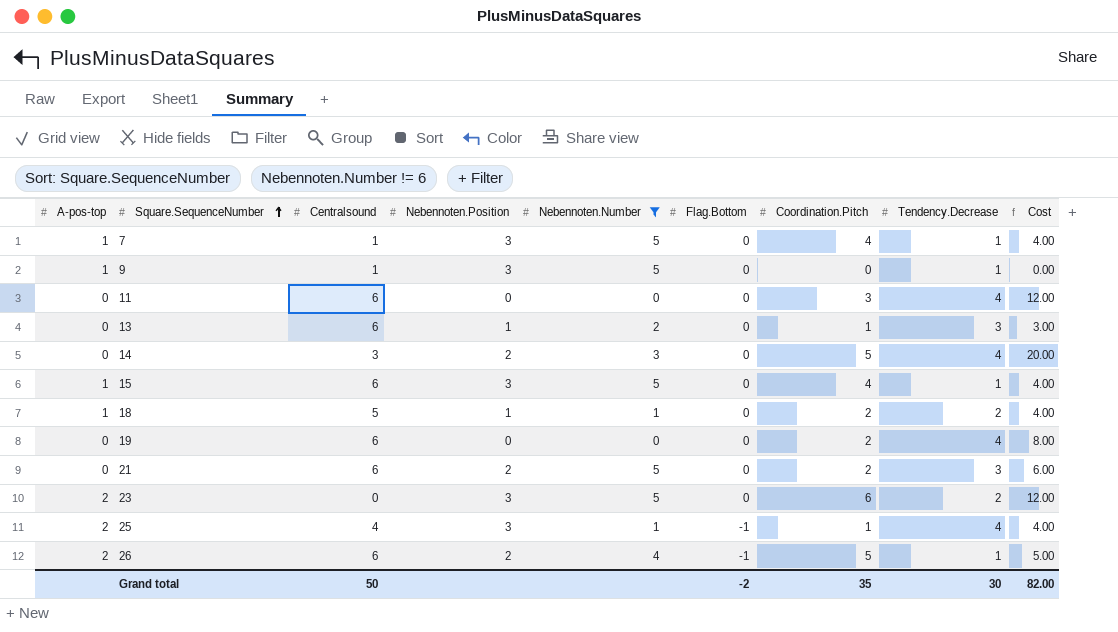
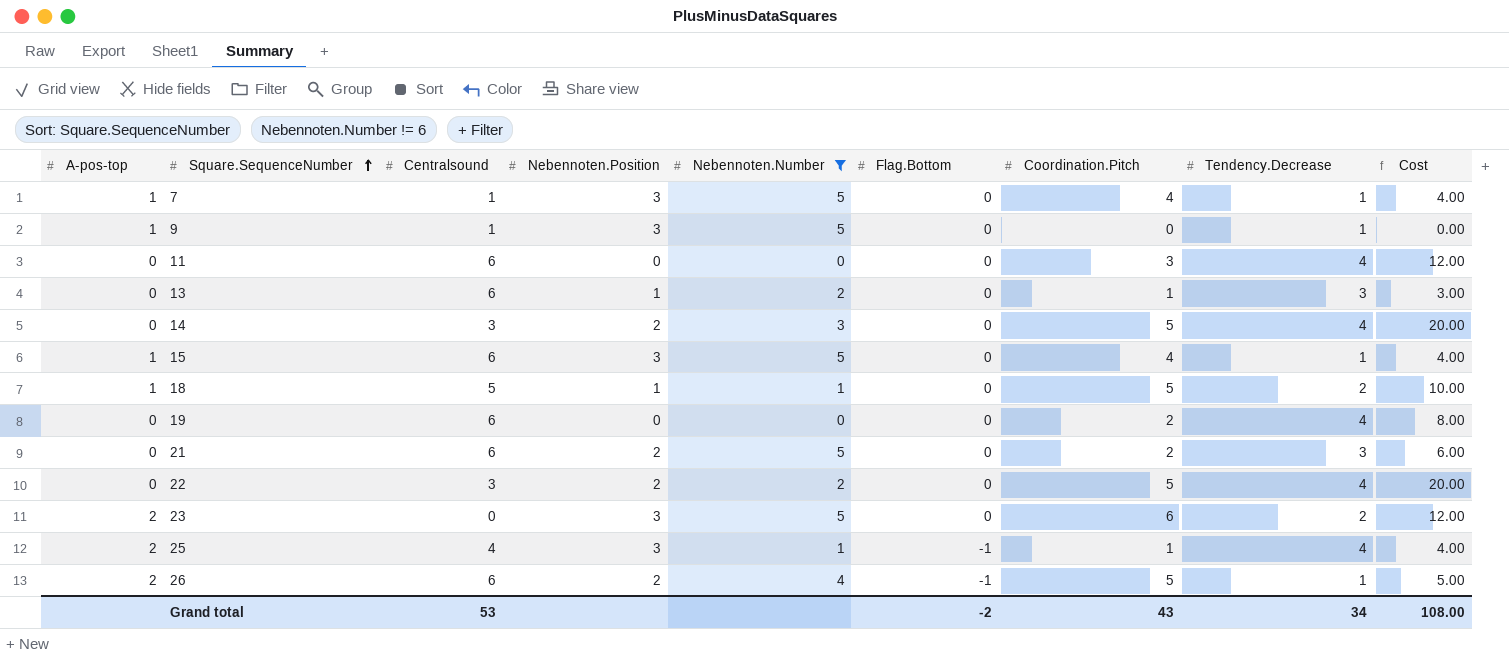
18 | Coordination.Pitch: 2 -> 5
18 | Cost: 4.00 -> 10.00
row 22: none -> 0 | 3 | 2 | 2 | 0 | 5 | 4 | 20.00
Grand total | Centralsound: 50 -> 53
Grand total | Coordination.Pitch: 35 -> 43
Grand total | Tendency.Decrease: 30 -> 34
Grand total | Cost: 82.00 -> 108.00

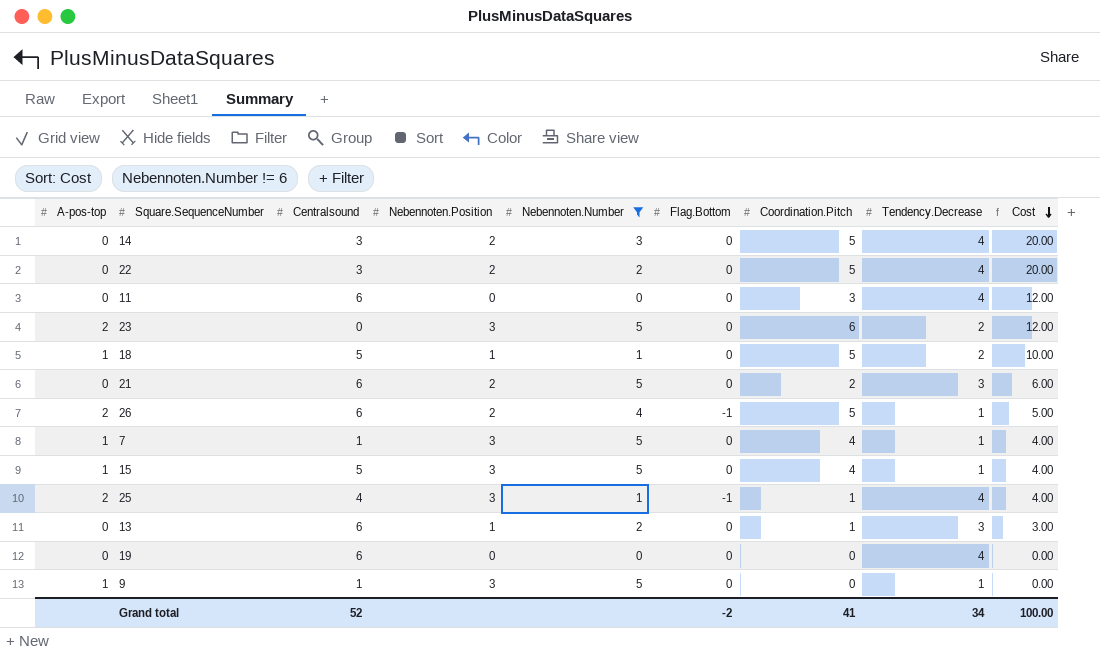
row order: Square.SequenceNumber ascending -> Cost descending
15 | Centralsound: 6 -> 5
19 | Coordination.Pitch: 2 -> 0
19 | Cost: 8.00 -> 0.00
Grand total | Centralsound: 53 -> 52
Grand total | Coordination.Pitch: 43 -> 41
Grand total | Cost: 108.00 -> 100.00

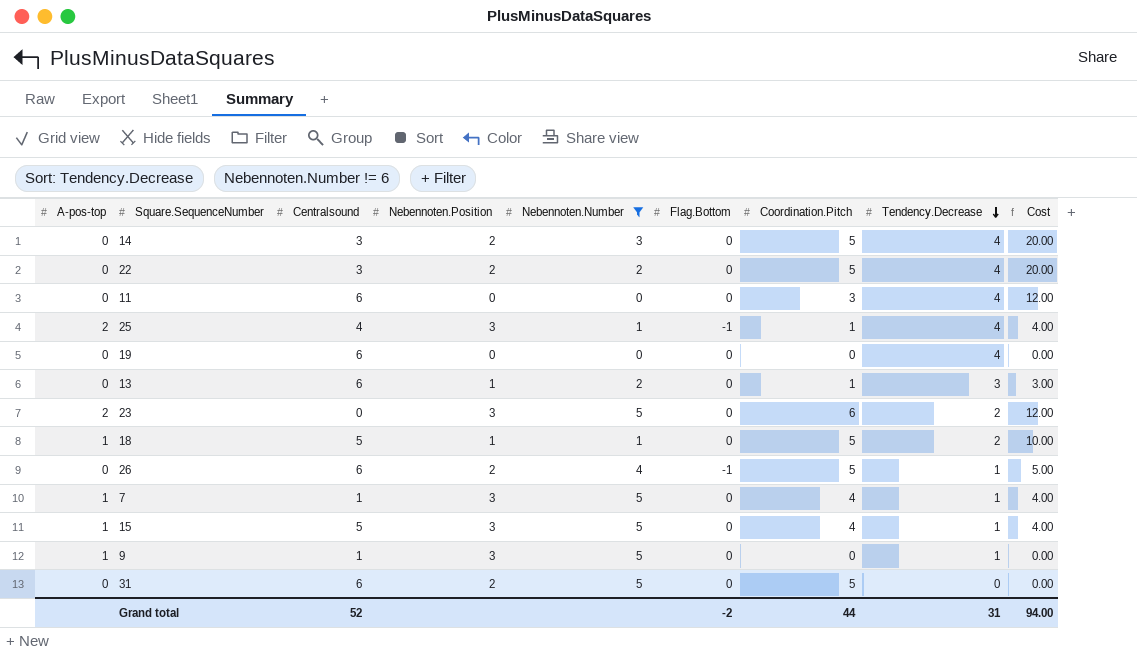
row order: Cost descending -> Tendency.Decrease descending
row 21: 0 | 6 | 2 | 5 | 0 | 2 | 3 | 6.00 -> none
26 | A-pos-top: 2 -> 0
row 31: none -> 0 | 6 | 2 | 5 | 0 | 5 | 0 | 0.00
Grand total | Coordination.Pitch: 41 -> 44
Grand total | Tendency.Decrease: 34 -> 31
Grand total | Cost: 100.00 -> 94.00

